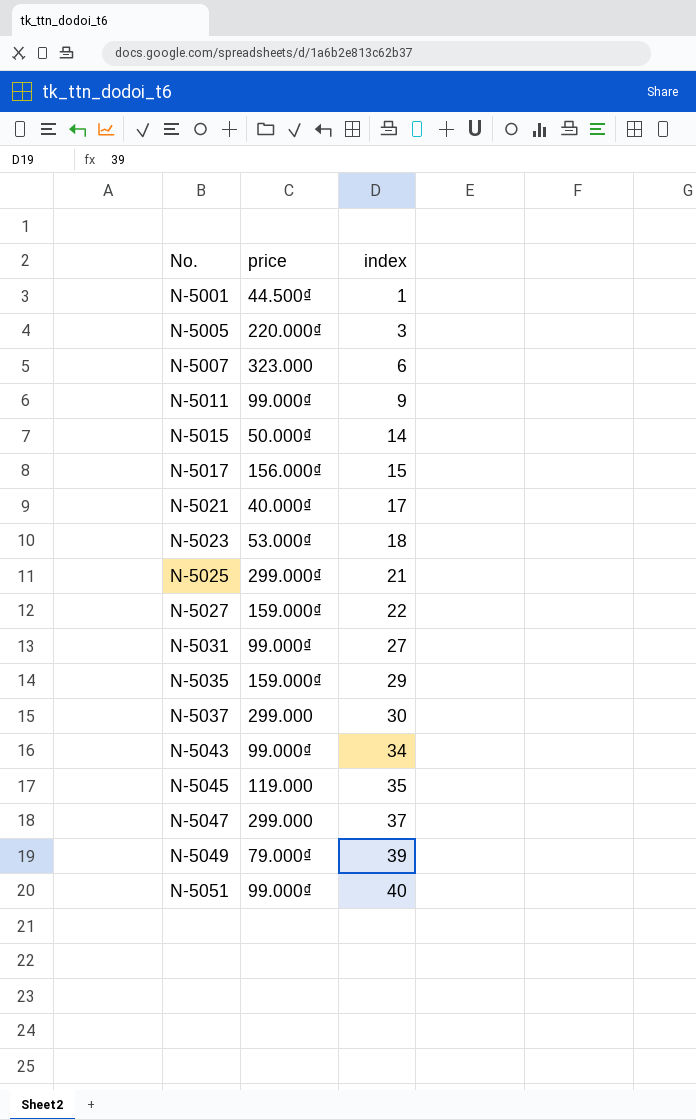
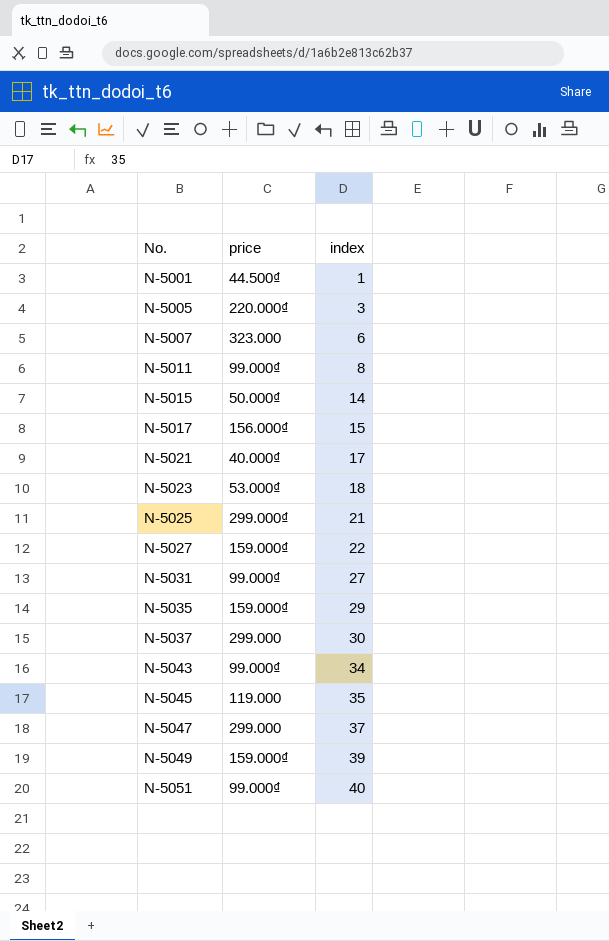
N-5011 | index: 9 -> 8
N-5049 | price: 79.000₫ -> 159.000₫

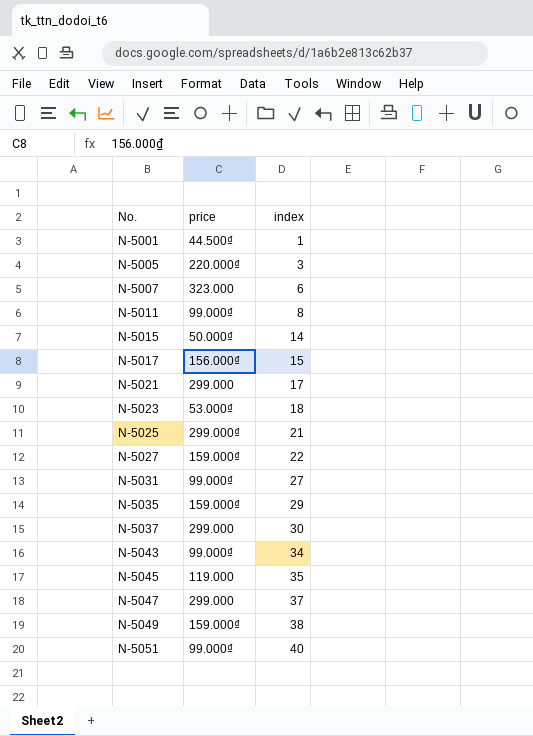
N-5021 | price: 40.000₫ -> 299.000
N-5049 | index: 39 -> 38

